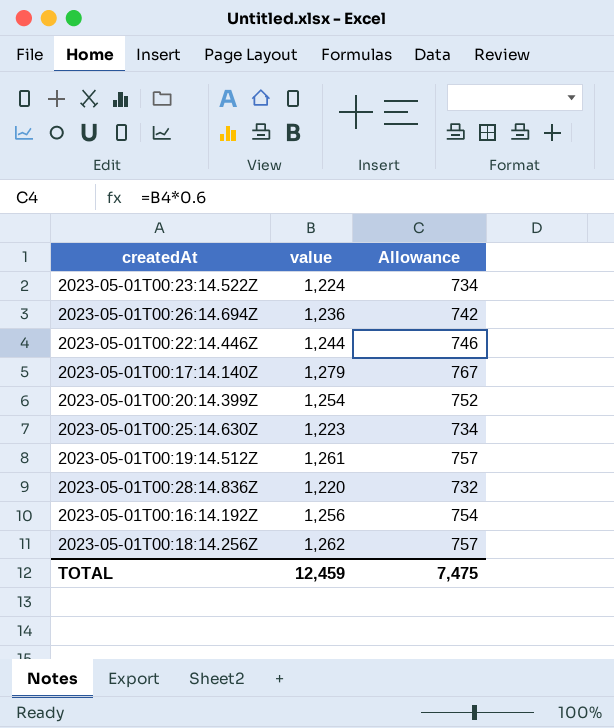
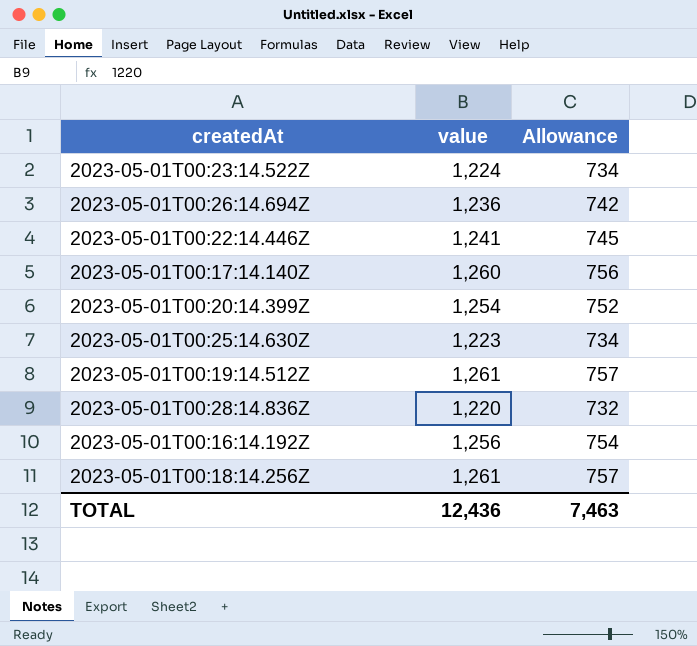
2023-05-01T00:22:14.446Z | value: 1,244 -> 1,241
2023-05-01T00:22:14.446Z | Allowance: 746 -> 745
2023-05-01T00:17:14.140Z | value: 1,279 -> 1,260
2023-05-01T00:17:14.140Z | Allowance: 767 -> 756
2023-05-01T00:18:14.256Z | value: 1,262 -> 1,261
TOTAL | value: 12,459 -> 12,436
TOTAL | Allowance: 7,475 -> 7,463

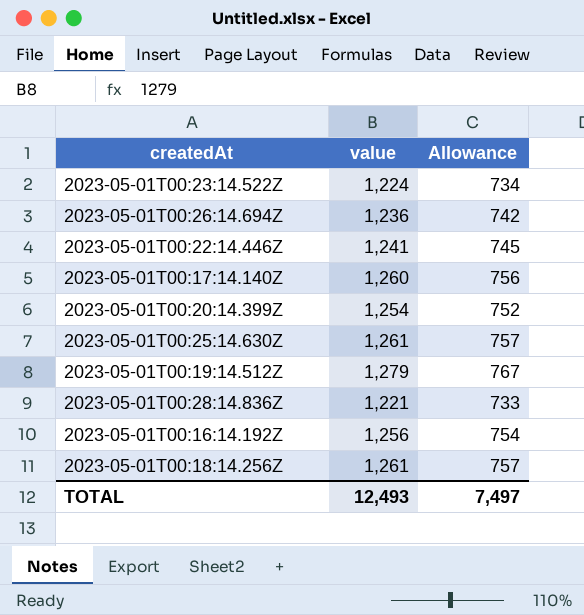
2023-05-01T00:25:14.630Z | value: 1,223 -> 1,261
2023-05-01T00:25:14.630Z | Allowance: 734 -> 757
2023-05-01T00:19:14.512Z | value: 1,261 -> 1,279
2023-05-01T00:19:14.512Z | Allowance: 757 -> 767
2023-05-01T00:28:14.836Z | value: 1,220 -> 1,221
2023-05-01T00:28:14.836Z | Allowance: 732 -> 733
TOTAL | value: 12,436 -> 12,493
TOTAL | Allowance: 7,463 -> 7,497

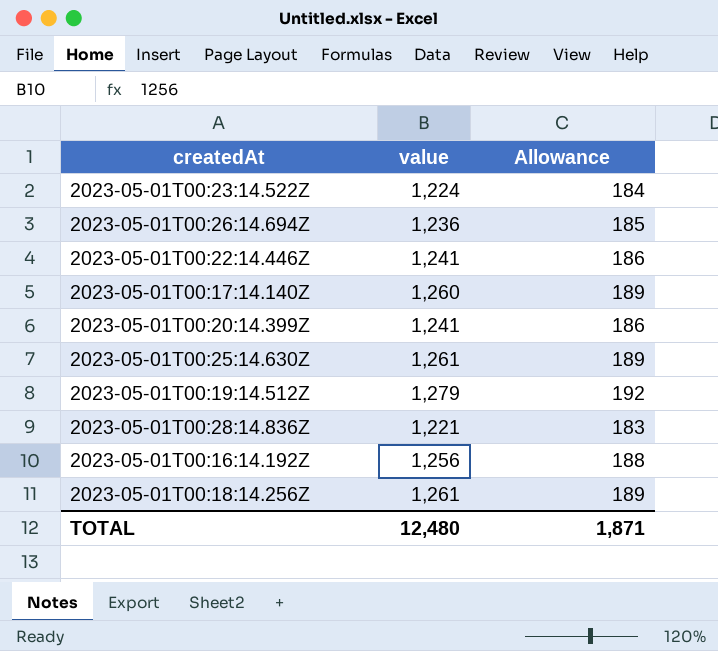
column Allowance | formula: [value] * 0.6 -> [value] * 0.15
2023-05-01T00:20:14.399Z | value: 1,254 -> 1,241
TOTAL | value: 12,493 -> 12,480
TOTAL | Allowance: 7,497 -> 1,871

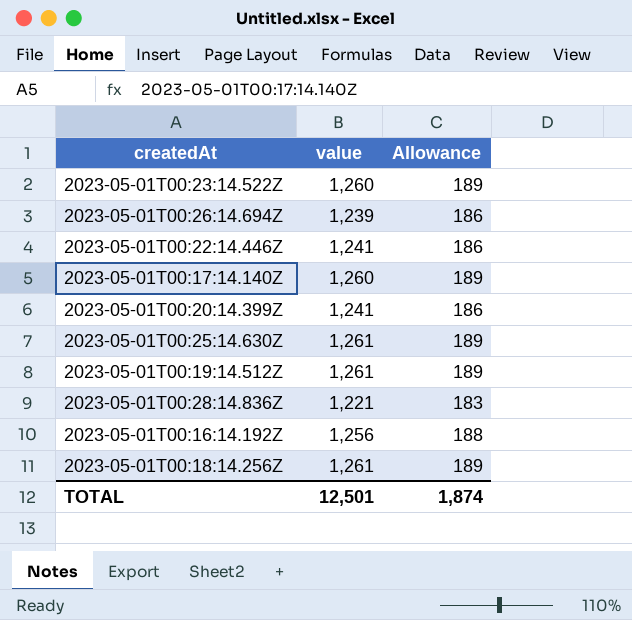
2023-05-01T00:23:14.522Z | value: 1,224 -> 1,260
2023-05-01T00:23:14.522Z | Allowance: 184 -> 189
2023-05-01T00:26:14.694Z | value: 1,236 -> 1,239
2023-05-01T00:26:14.694Z | Allowance: 185 -> 186
2023-05-01T00:19:14.512Z | value: 1,279 -> 1,261
2023-05-01T00:19:14.512Z | Allowance: 192 -> 189
TOTAL | value: 12,480 -> 12,501
TOTAL | Allowance: 1,871 -> 1,874

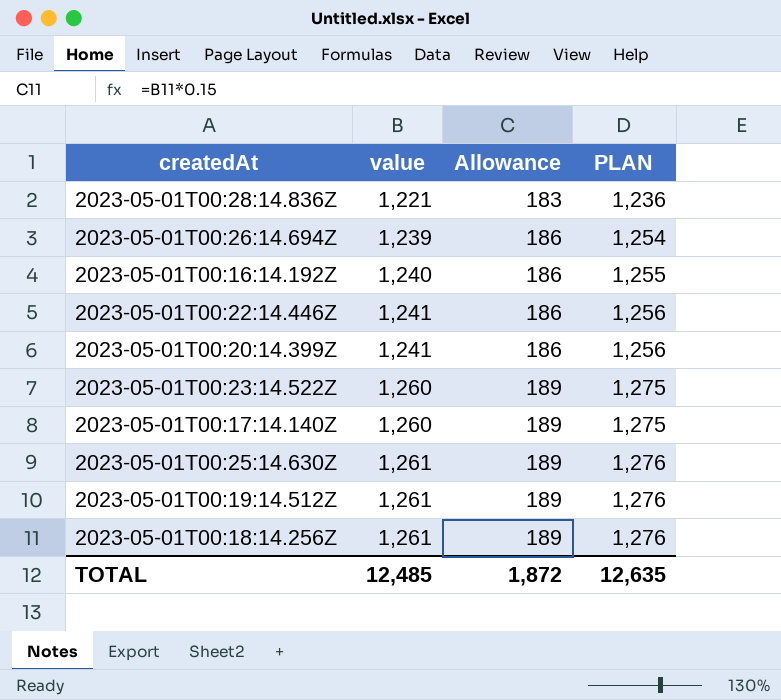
row order: none -> value ascending
column PLAN | formula: none -> [value] + 15
2023-05-01T00:16:14.192Z | value: 1,256 -> 1,240
2023-05-01T00:16:14.192Z | Allowance: 188 -> 186
TOTAL | value: 12,501 -> 12,485
TOTAL | Allowance: 1,874 -> 1,872

